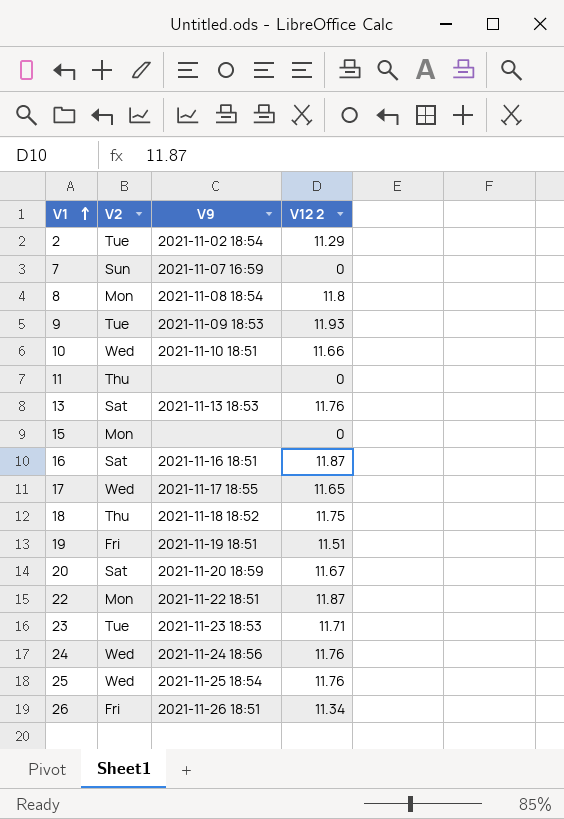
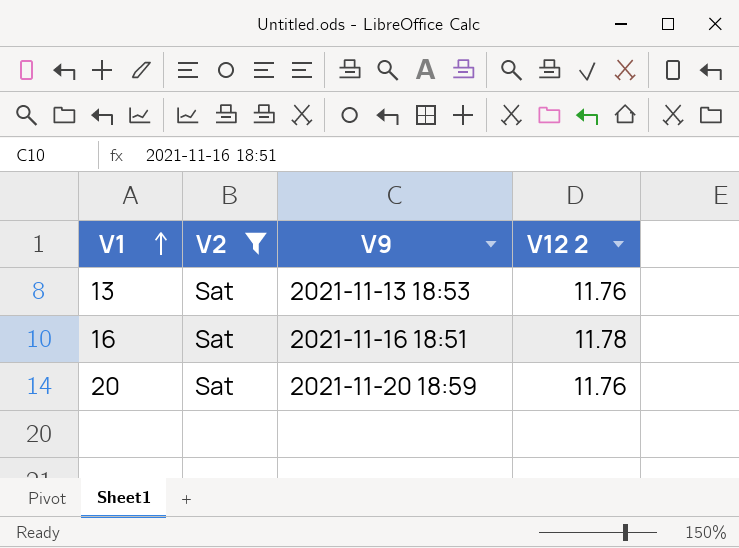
filter: none -> V2 = Sat
16 | V12 2: 11.87 -> 11.78
20 | V12 2: 11.67 -> 11.76

